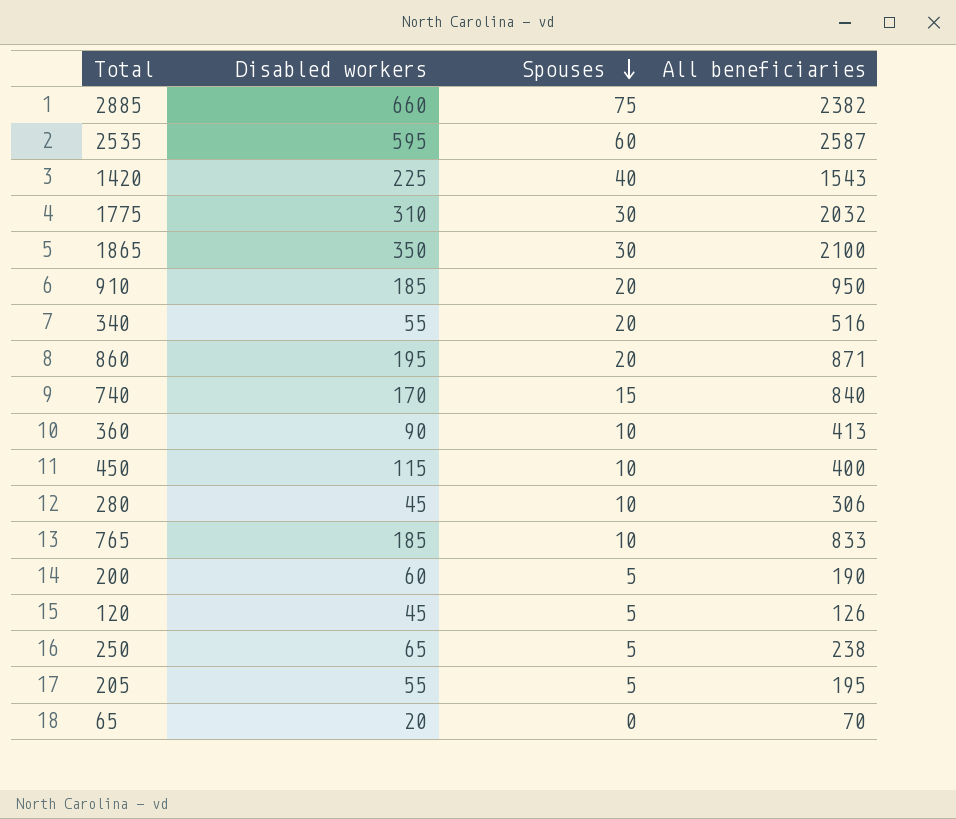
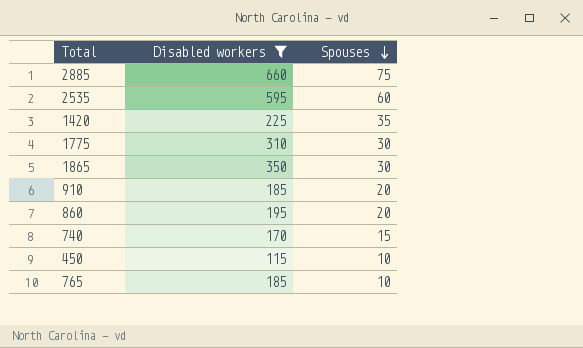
filter: none -> Disabled workers >= 115
column All beneficiaries | position: 4 -> none
1420 | Spouses: 40 -> 35

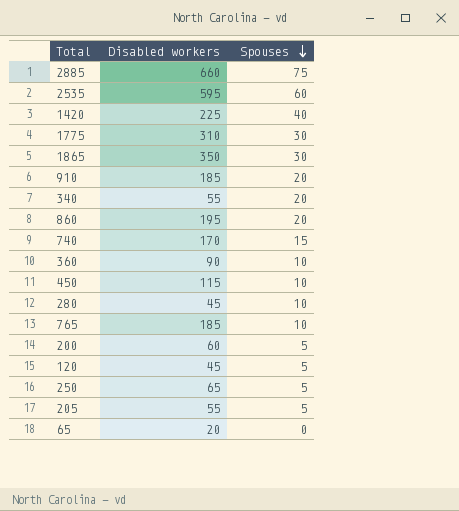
filter: Disabled workers >= 115 -> none
1420 | Spouses: 35 -> 40

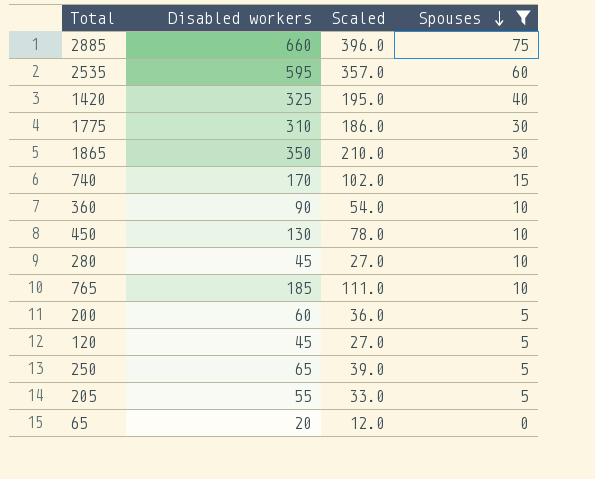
filter: none -> Spouses != 20
column Scaled | formula: none -> [Disabled workers] * 0.6
1420 | Disabled workers: 225 -> 325
450 | Disabled workers: 115 -> 130

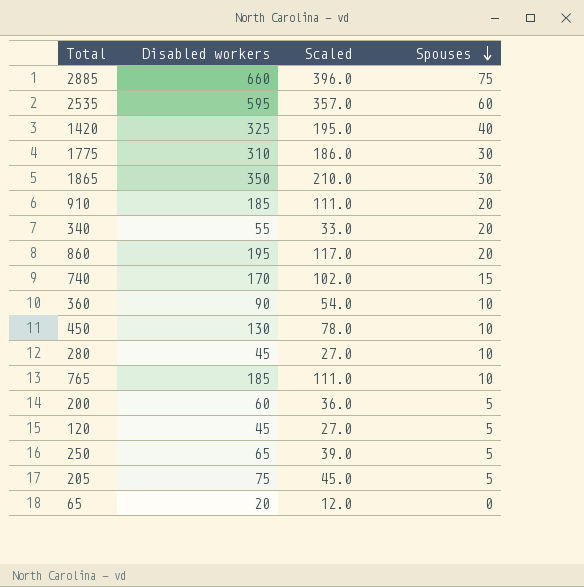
filter: Spouses != 20 -> none
205 | Disabled workers: 55 -> 75
205 | Scaled: 33.0 -> 45.0

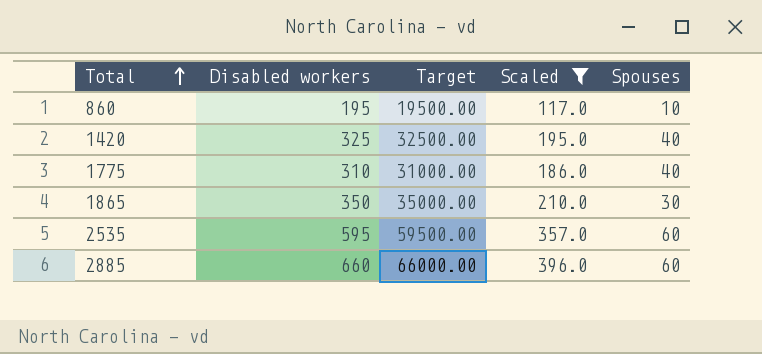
filter: none -> Scaled >= 117.0
row order: Spouses descending -> Total ascending
column Target | formula: none -> [Disabled workers] * 100
860 | Spouses: 20 -> 10
1775 | Spouses: 30 -> 40
2885 | Spouses: 75 -> 60

